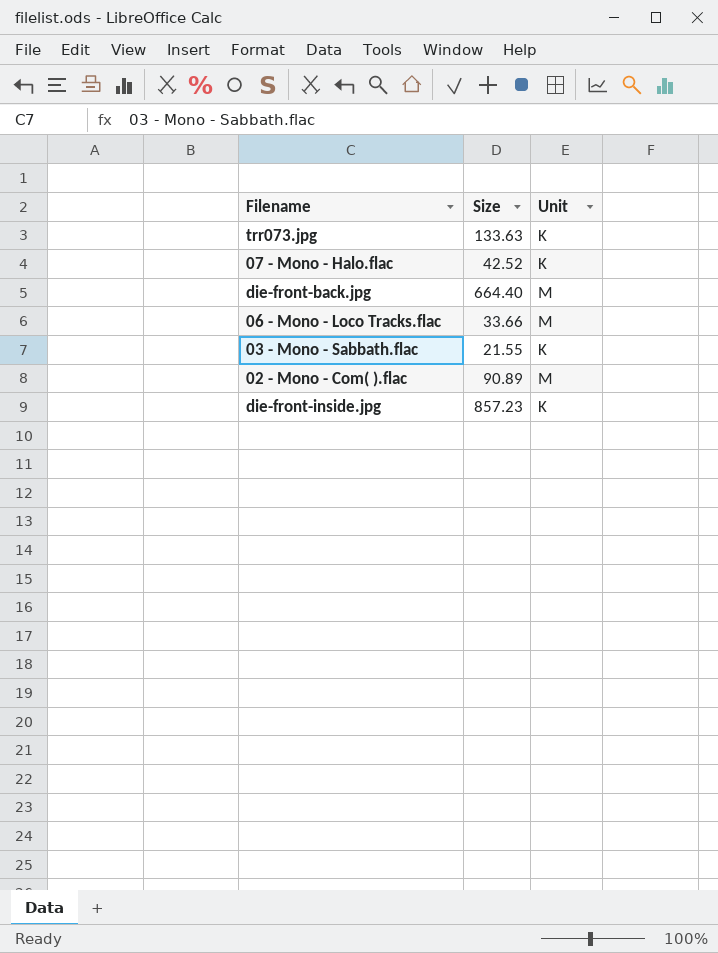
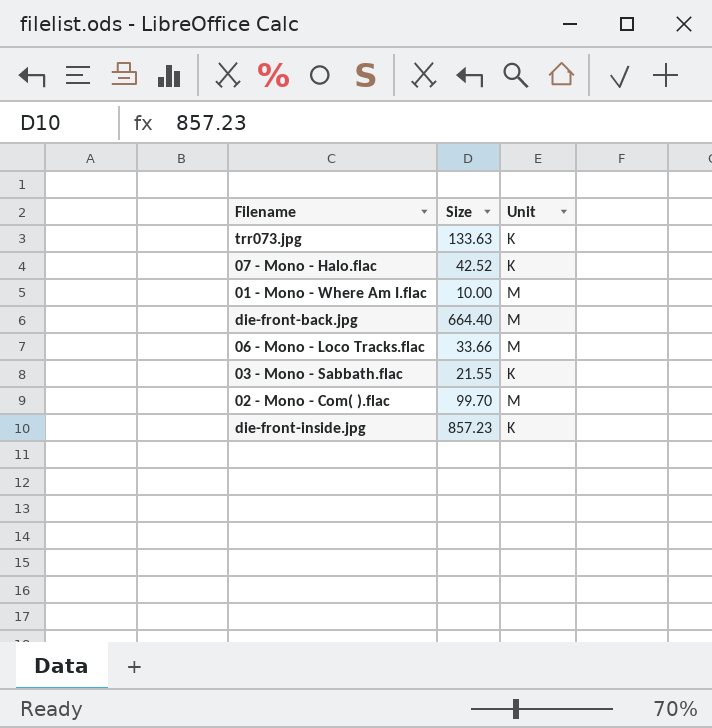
row 01 - Mono - Where Am I.flac: none -> 10.00 | M
02 - Mono - Com( ).flac | Size: 90.89 -> 99.70

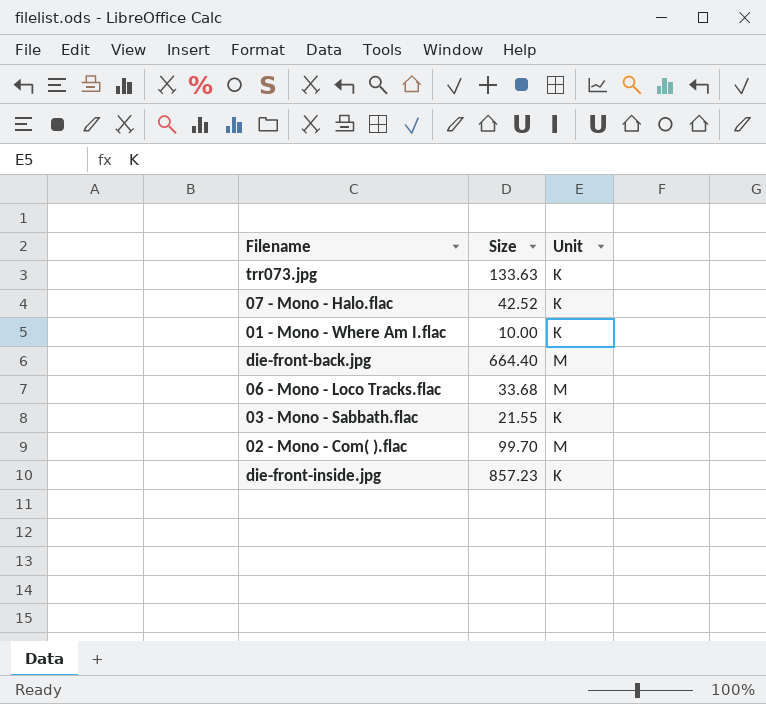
01 - Mono - Where Am I.flac | Unit: M -> K
06 - Mono - Loco Tracks.flac | Size: 33.66 -> 33.68

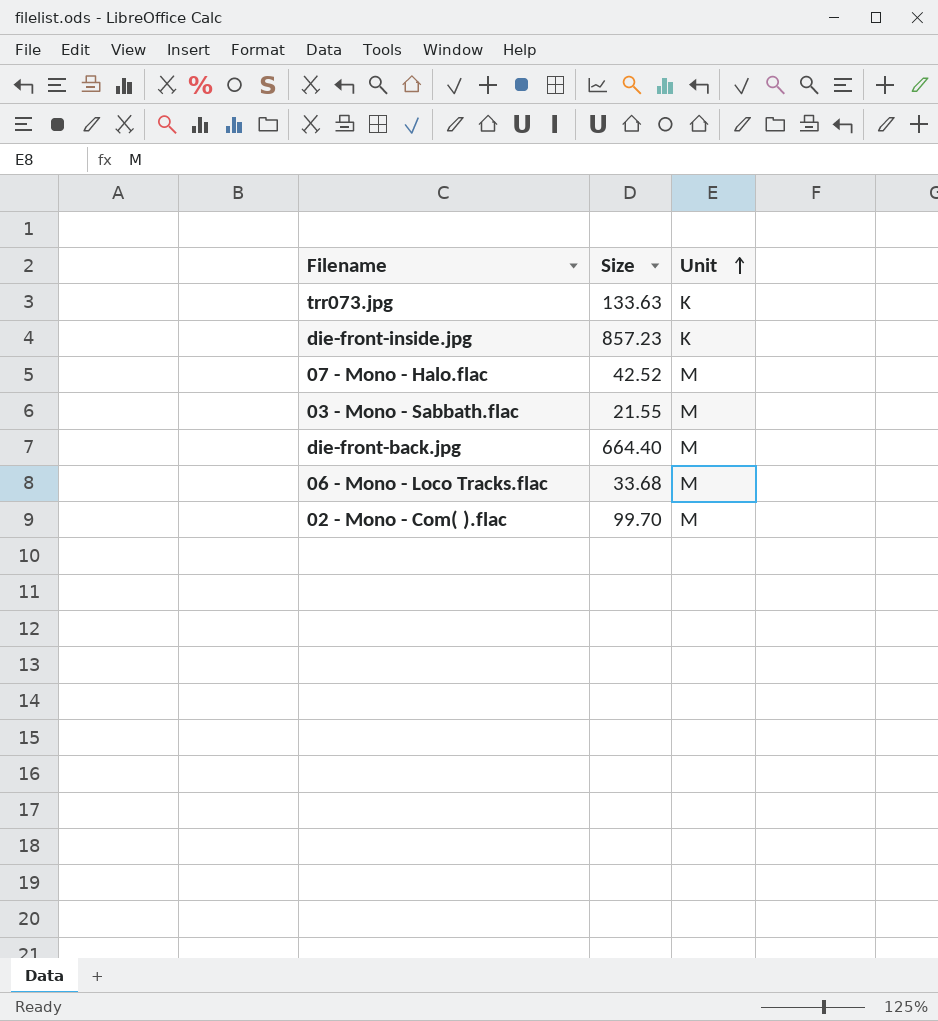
row order: none -> Unit ascending
row 01 - Mono - Where Am I.flac: 10.00 | K -> none
07 - Mono - Halo.flac | Unit: K -> M
03 - Mono - Sabbath.flac | Unit: K -> M

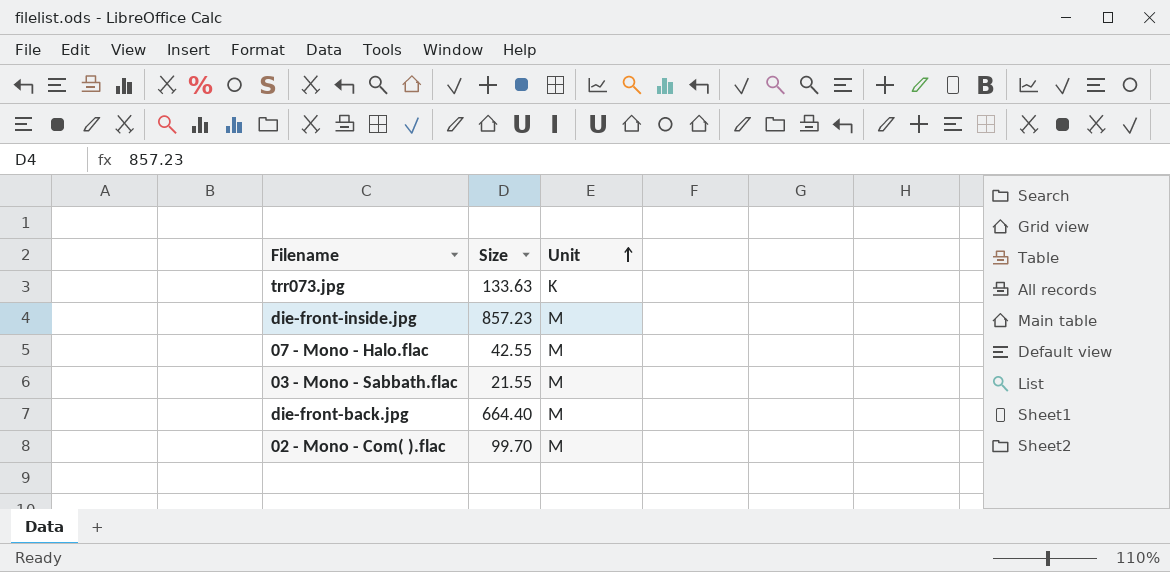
row 06 - Mono - Loco Tracks.flac: 33.68 | M -> none
die-front-inside.jpg | Unit: K -> M
07 - Mono - Halo.flac | Size: 42.52 -> 42.55

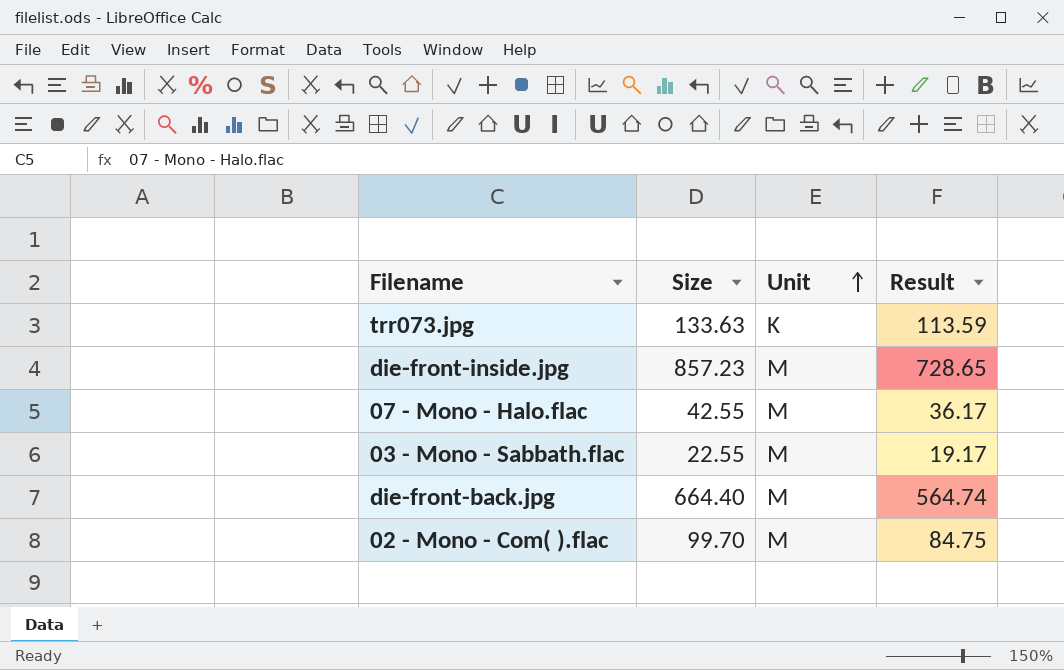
column Result | formula: none -> [Size] * 0.85
03 - Mono - Sabbath.flac | Size: 21.55 -> 22.55

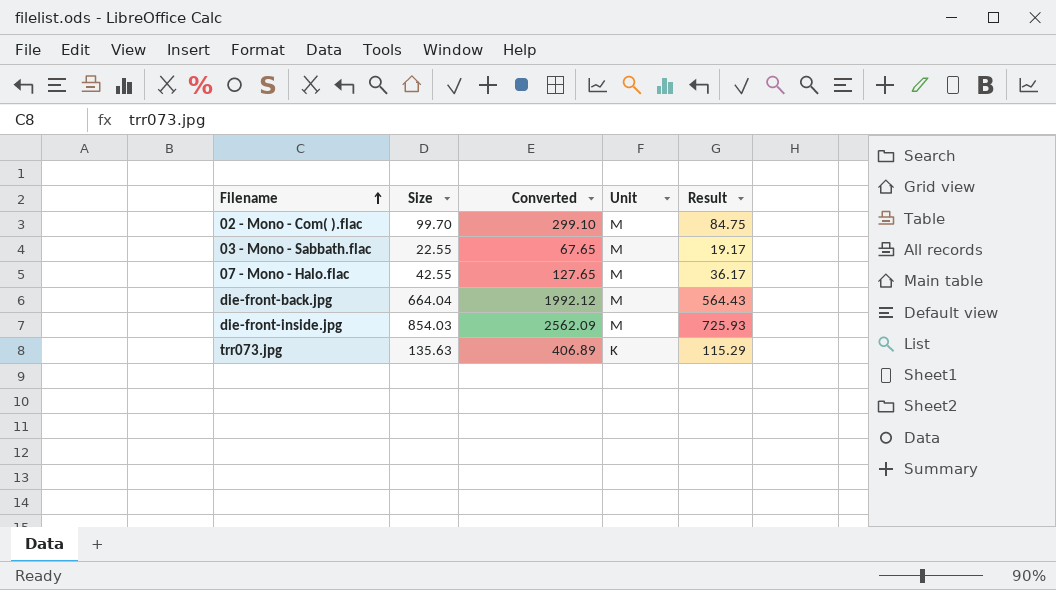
row order: Unit ascending -> Filename ascending
column Converted | formula: none -> [Size] * 3
die-front-back.jpg | Size: 664.40 -> 664.04
die-front-back.jpg | Result: 564.74 -> 564.43
die-front-inside.jpg | Size: 857.23 -> 854.03
die-front-inside.jpg | Result: 728.65 -> 725.93
trr073.jpg | Size: 133.63 -> 135.63
trr073.jpg | Result: 113.59 -> 115.29

